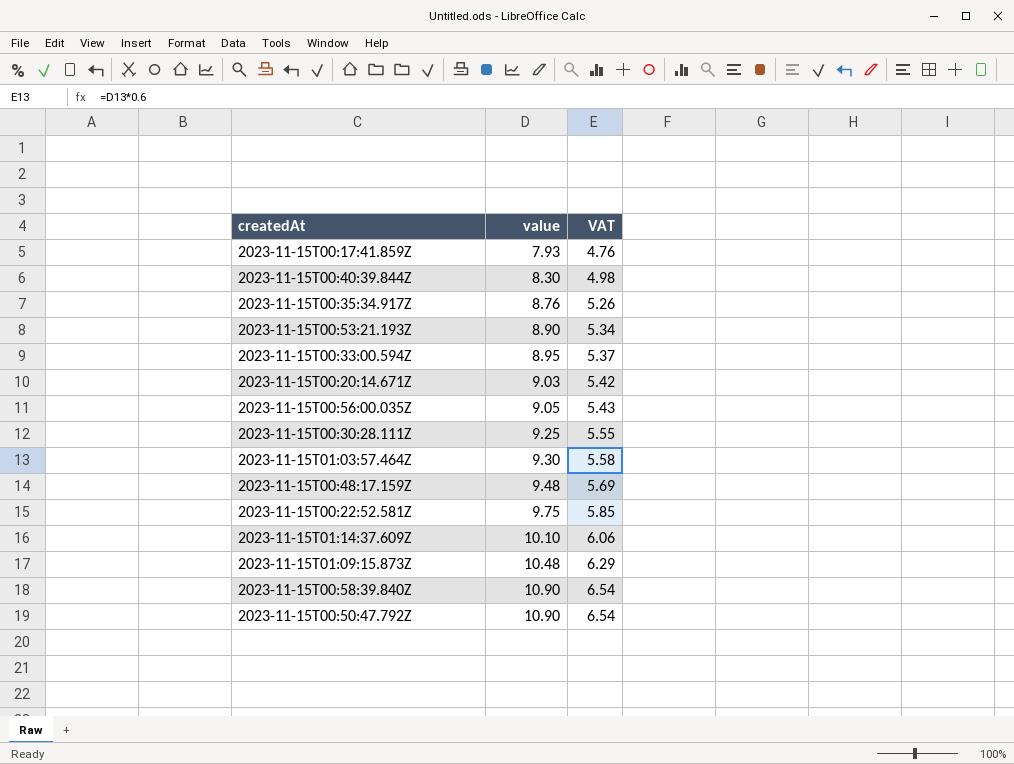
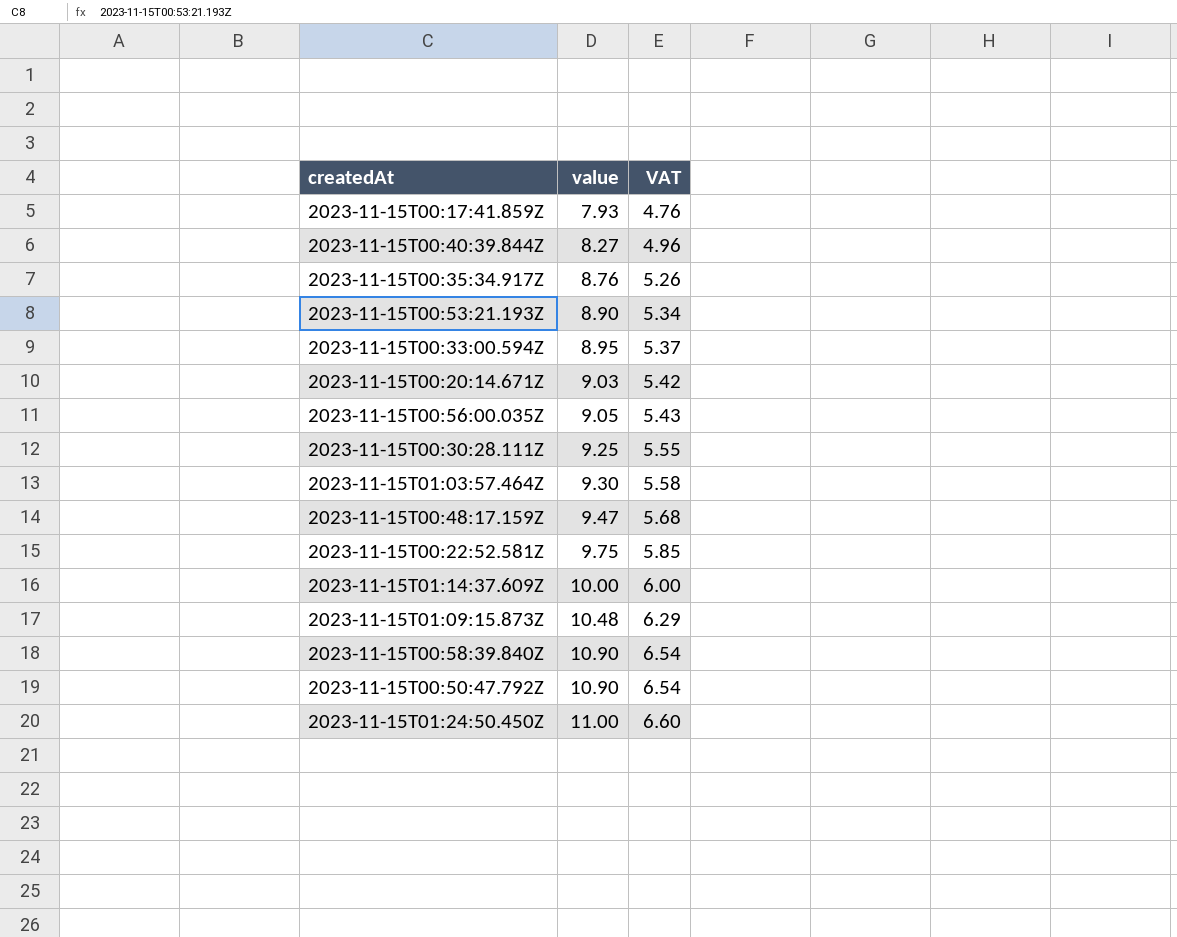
2023-11-15T00:40:39.844Z | value: 8.30 -> 8.27
2023-11-15T00:40:39.844Z | VAT: 4.98 -> 4.96
2023-11-15T00:48:17.159Z | value: 9.48 -> 9.47
2023-11-15T00:48:17.159Z | VAT: 5.69 -> 5.68
2023-11-15T01:14:37.609Z | value: 10.10 -> 10.00
2023-11-15T01:14:37.609Z | VAT: 6.06 -> 6.00
row 2023-11-15T01:24:50.450Z: none -> 11.00 | 6.60

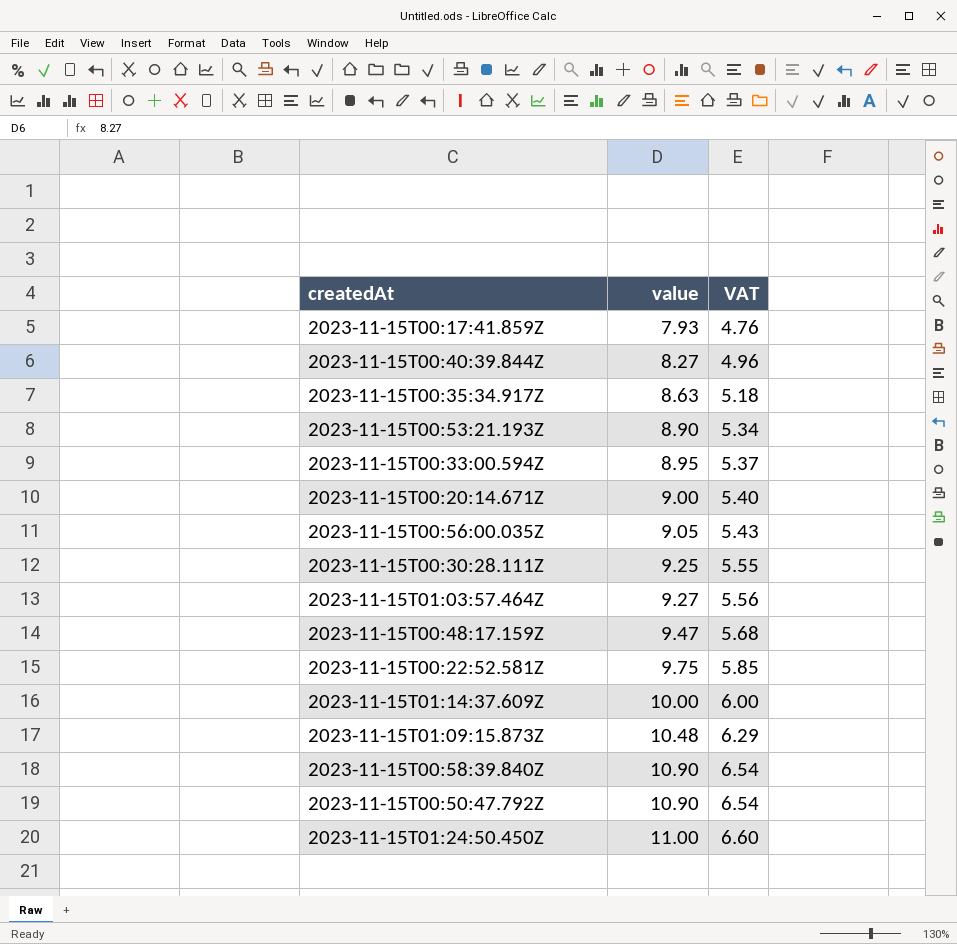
2023-11-15T00:35:34.917Z | value: 8.76 -> 8.63
2023-11-15T00:35:34.917Z | VAT: 5.26 -> 5.18
2023-11-15T00:20:14.671Z | value: 9.03 -> 9.00
2023-11-15T00:20:14.671Z | VAT: 5.42 -> 5.40
2023-11-15T01:03:57.464Z | value: 9.30 -> 9.27
2023-11-15T01:03:57.464Z | VAT: 5.58 -> 5.56

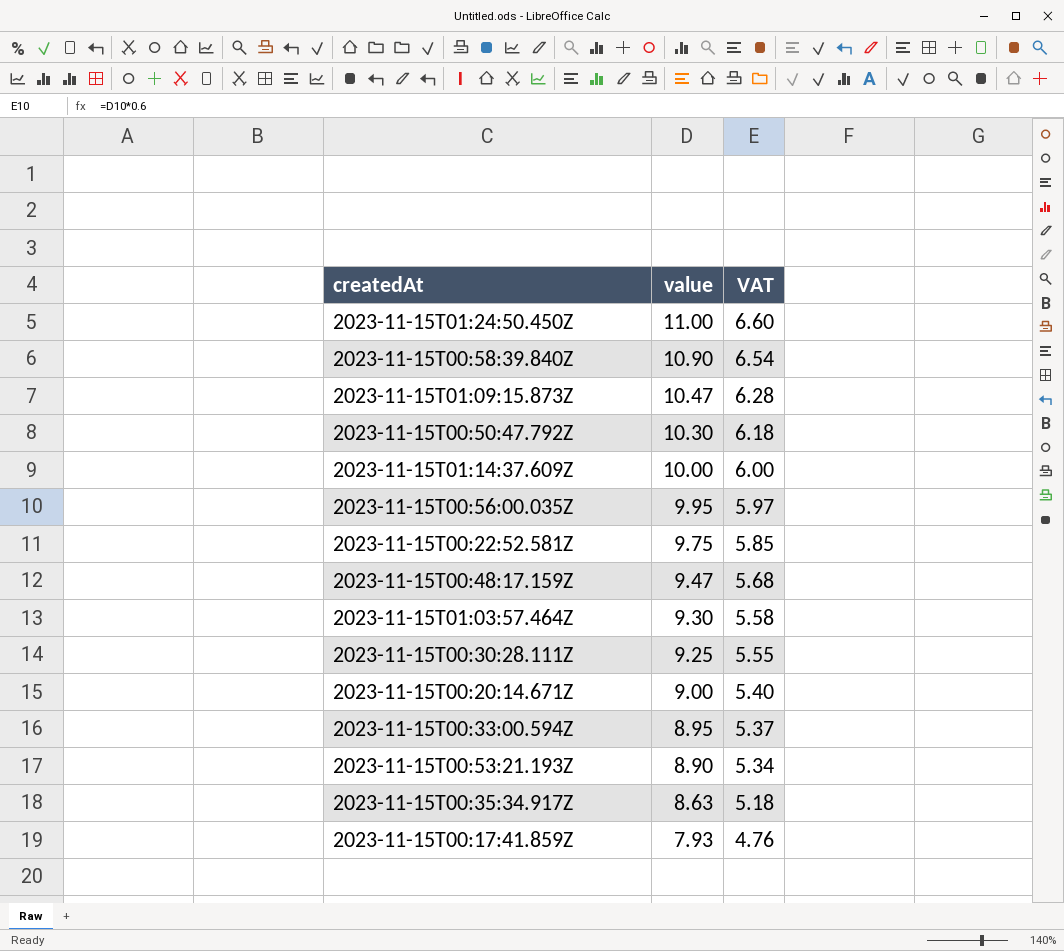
row order: value ascending -> value descending
row 2023-11-15T00:40:39.844Z: 8.27 | 4.96 -> none
2023-11-15T01:09:15.873Z | value: 10.48 -> 10.47
2023-11-15T01:09:15.873Z | VAT: 6.29 -> 6.28
2023-11-15T00:50:47.792Z | value: 10.90 -> 10.30
2023-11-15T00:50:47.792Z | VAT: 6.54 -> 6.18
2023-11-15T00:56:00.035Z | value: 9.05 -> 9.95
2023-11-15T00:56:00.035Z | VAT: 5.43 -> 5.97
2023-11-15T01:03:57.464Z | value: 9.27 -> 9.30
2023-11-15T01:03:57.464Z | VAT: 5.56 -> 5.58

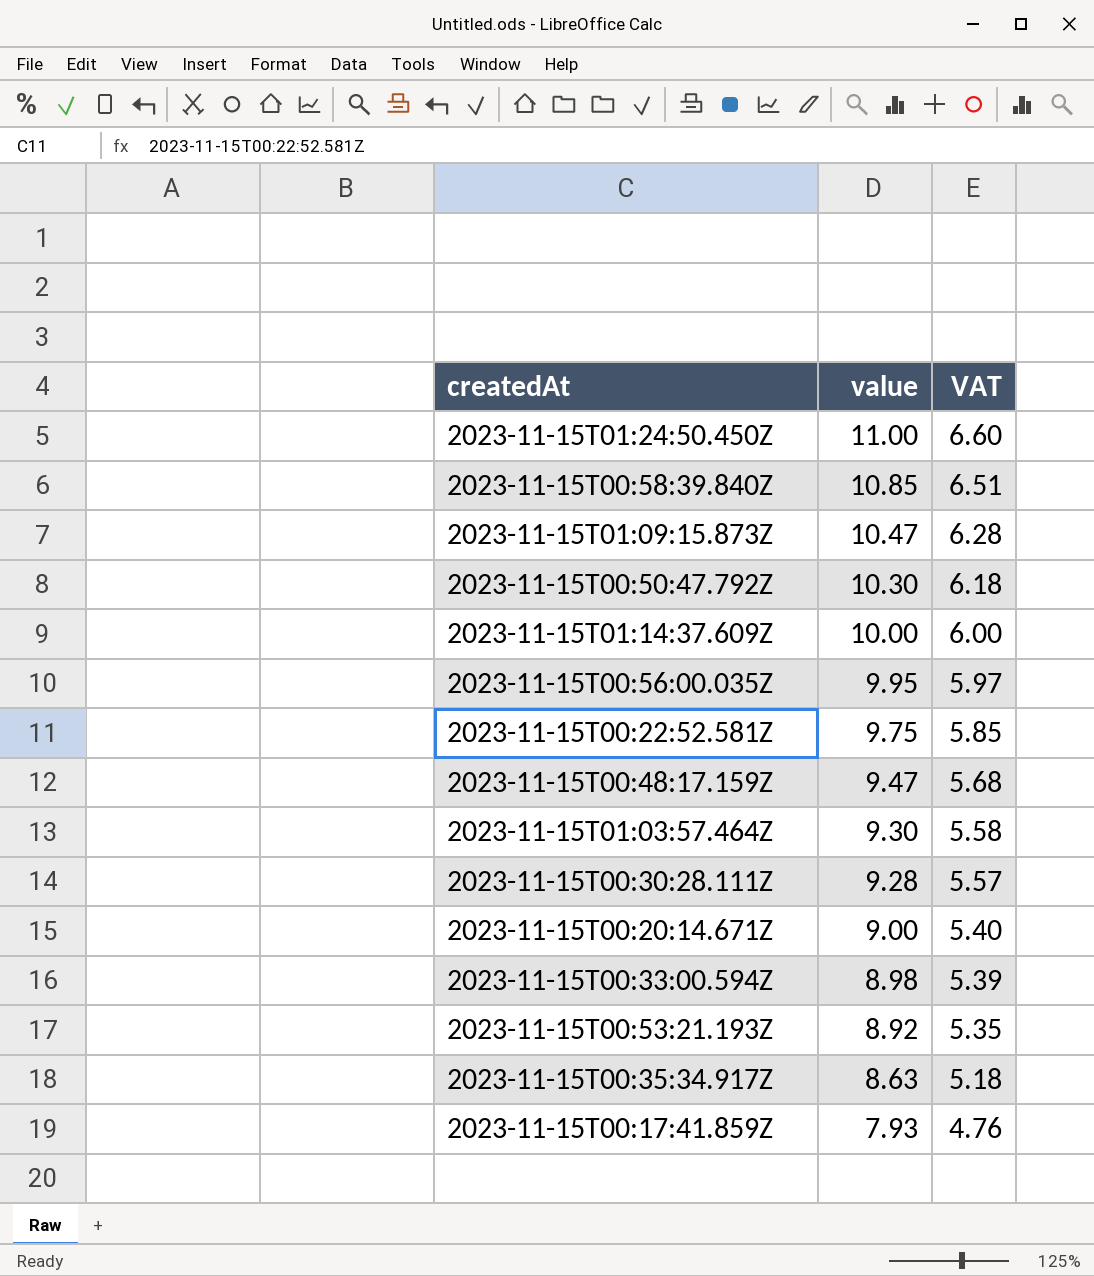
2023-11-15T00:58:39.840Z | value: 10.90 -> 10.85
2023-11-15T00:58:39.840Z | VAT: 6.54 -> 6.51
2023-11-15T00:30:28.111Z | value: 9.25 -> 9.28
2023-11-15T00:30:28.111Z | VAT: 5.55 -> 5.57
2023-11-15T00:33:00.594Z | value: 8.95 -> 8.98
2023-11-15T00:33:00.594Z | VAT: 5.37 -> 5.39
2023-11-15T00:53:21.193Z | value: 8.90 -> 8.92
2023-11-15T00:53:21.193Z | VAT: 5.34 -> 5.35

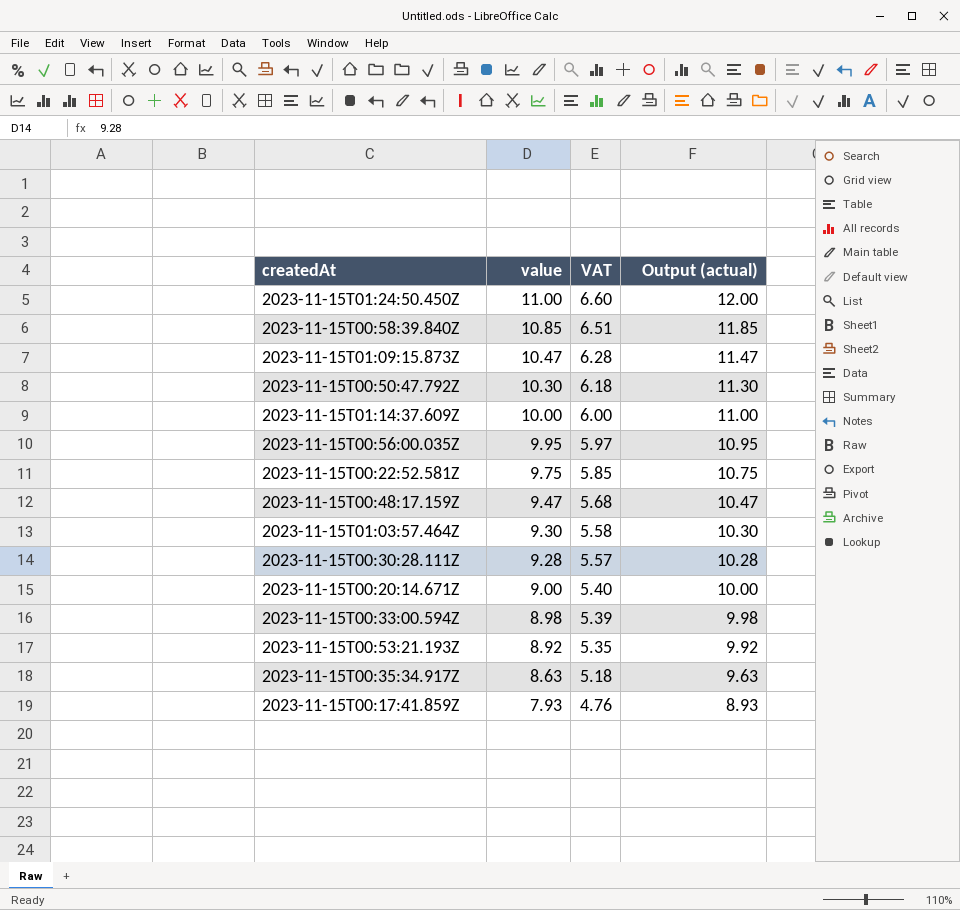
column Output (actual) | formula: none -> [value] + 1

